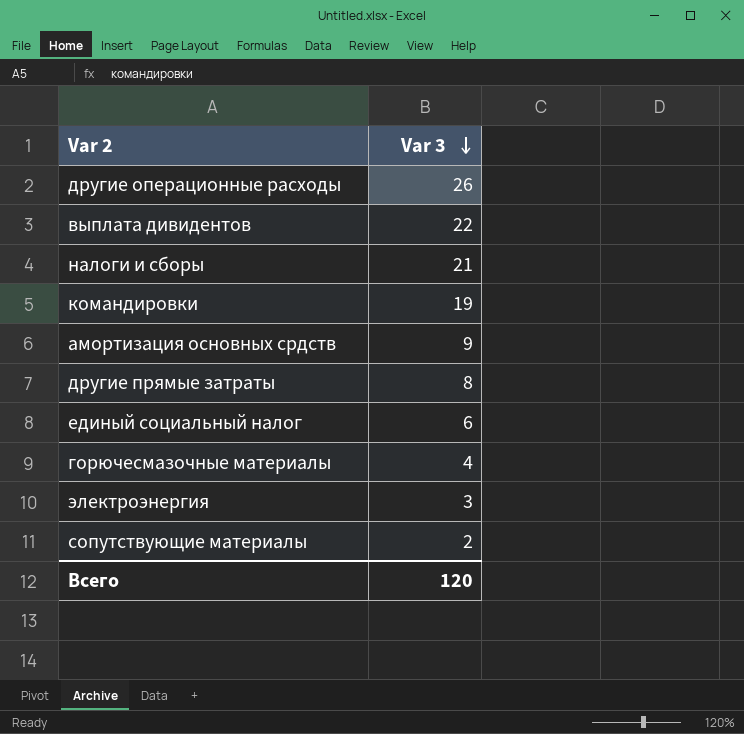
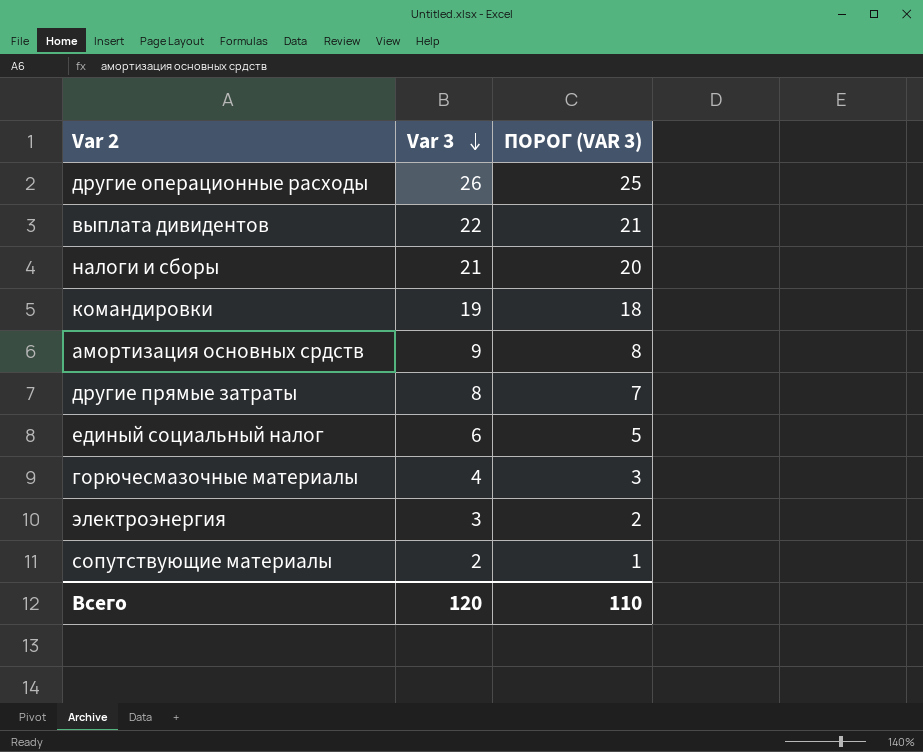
column ПОРОГ (VAR 3) | formula: none -> [Var 3] - 1

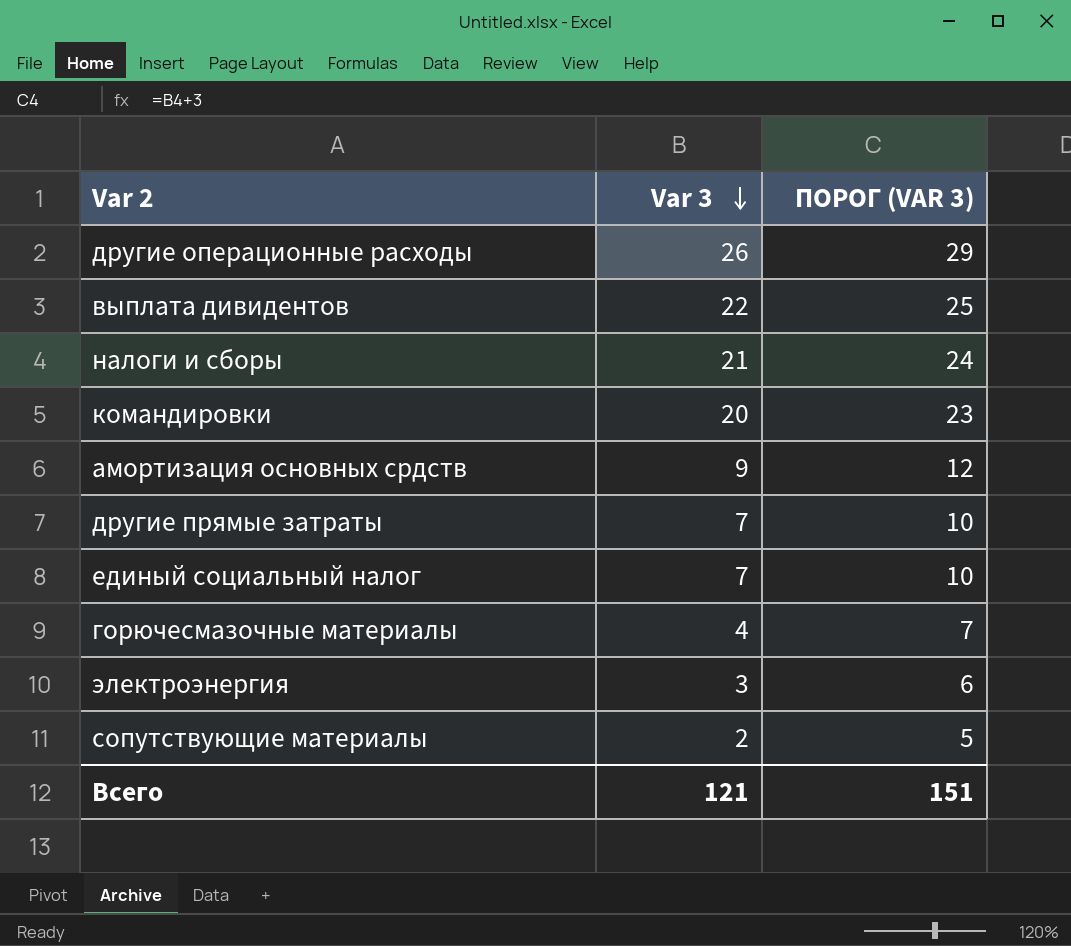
column ПОРОГ (VAR 3) | formula: [Var 3] - 1 -> [Var 3] + 3
командировки | Var 3: 19 -> 20
другие прямые затраты | Var 3: 8 -> 7
единый социальный налог | Var 3: 6 -> 7
Всего | Var 3: 120 -> 121
Всего | ПОРОГ (VAR 3): 110 -> 151

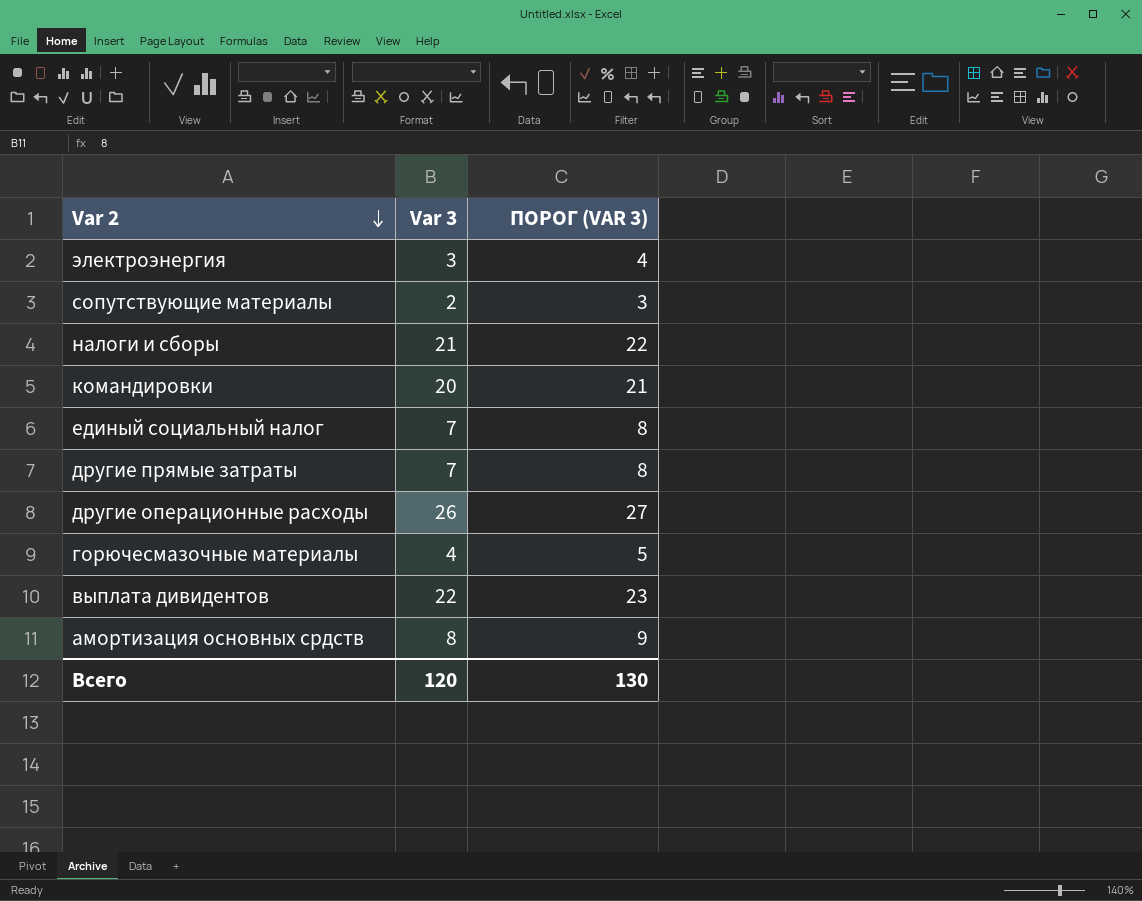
row order: Var 3 descending -> Var 2 descending
column ПОРОГ (VAR 3) | formula: [Var 3] + 3 -> [Var 3] + 1
амортизация основных срдств | Var 3: 9 -> 8
Всего | Var 3: 121 -> 120
Всего | ПОРОГ (VAR 3): 151 -> 130

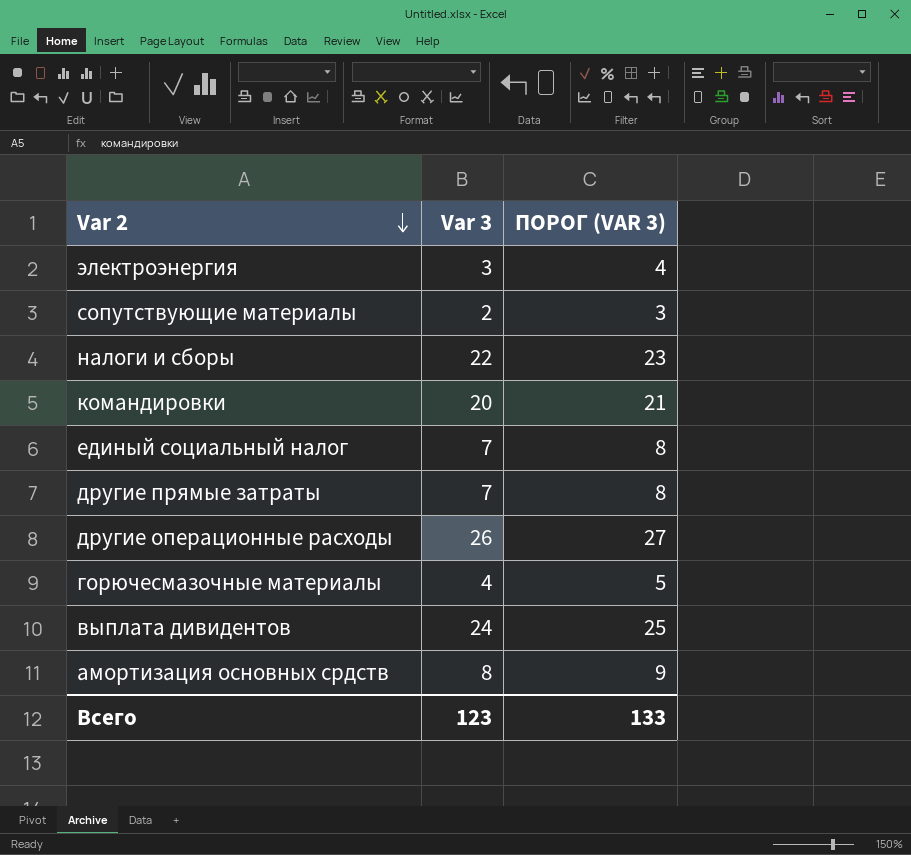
налоги и сборы | Var 3: 21 -> 22
налоги и сборы | ПОРОГ (VAR 3): 22 -> 23
выплата дивидентов | Var 3: 22 -> 24
выплата дивидентов | ПОРОГ (VAR 3): 23 -> 25
Всего | Var 3: 120 -> 123
Всего | ПОРОГ (VAR 3): 130 -> 133

